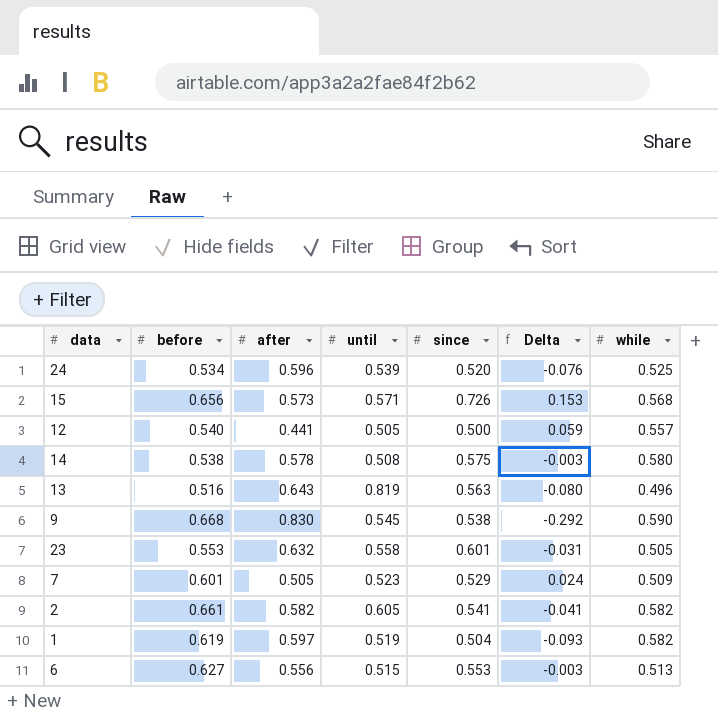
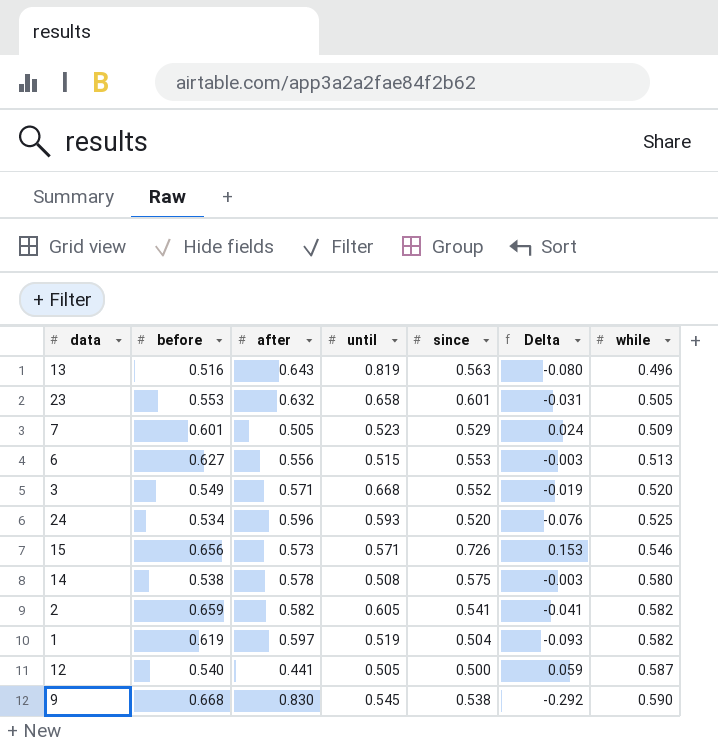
row order: none -> while ascending
23 | until: 0.558 -> 0.658
row 3: none -> 0.549 | 0.571 | 0.668 | 0.552 | -0.019 | 0.520
24 | until: 0.539 -> 0.593
15 | while: 0.568 -> 0.546
2 | before: 0.661 -> 0.659
12 | while: 0.557 -> 0.587

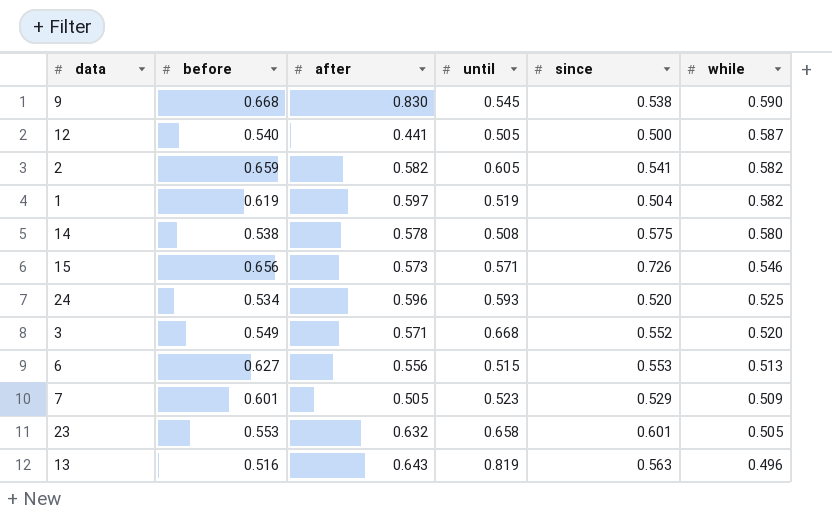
row order: while ascending -> while descending
column Delta | formula: [since] - [after] -> none

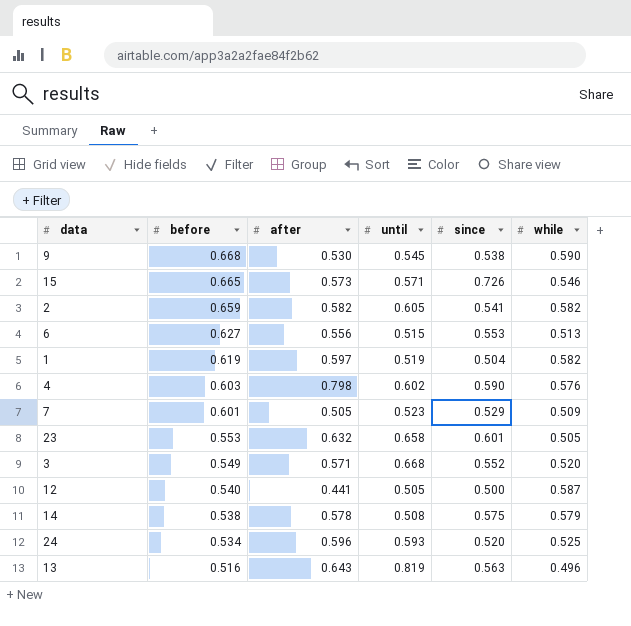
row order: while descending -> before descending
9 | after: 0.830 -> 0.530
15 | before: 0.656 -> 0.665
row 4: none -> 0.603 | 0.798 | 0.602 | 0.590 | 0.576
14 | while: 0.580 -> 0.579

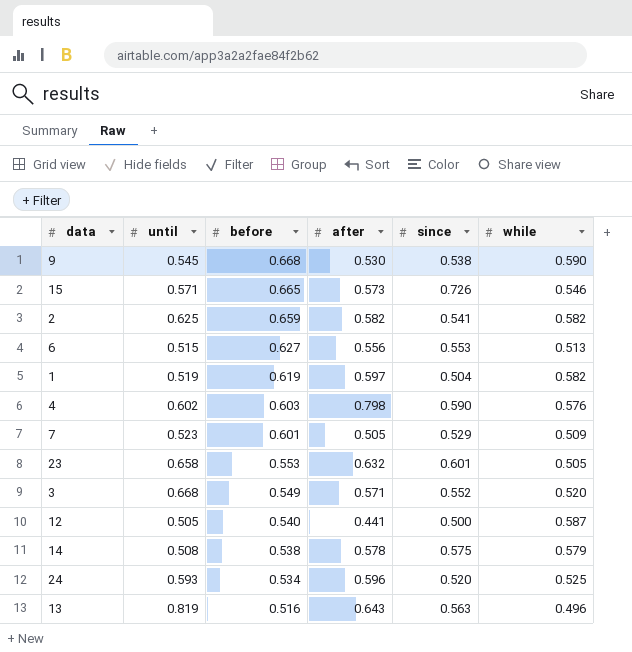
column until | position: 4 -> 2
2 | until: 0.605 -> 0.625

